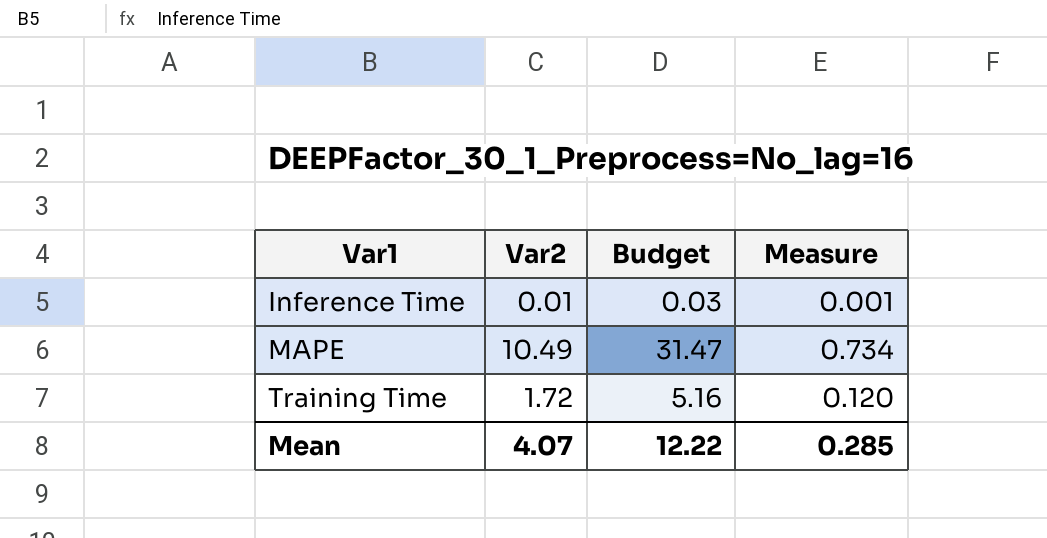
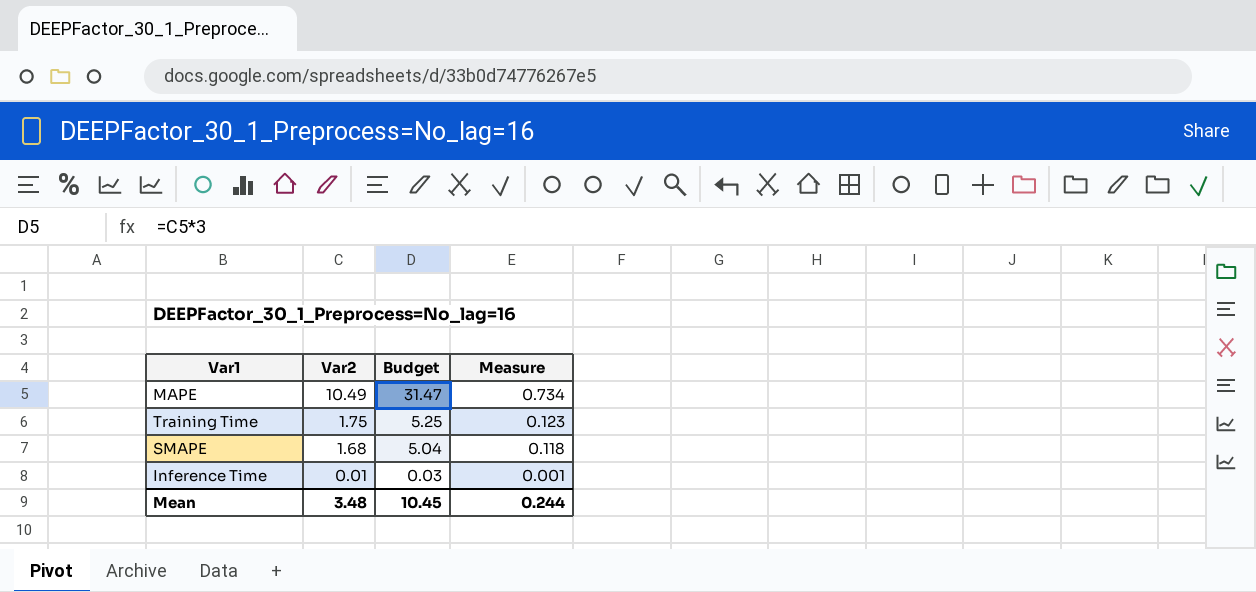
row order: Var1 ascending -> Var2 descending
Training Time | Var2: 1.72 -> 1.75
Training Time | Budget: 5.16 -> 5.25
Training Time | Measure: 0.120 -> 0.123
row SMAPE: none -> 1.68 | 5.04 | 0.118
Mean | Var2: 4.07 -> 3.48
Mean | Budget: 12.22 -> 10.45
Mean | Measure: 0.285 -> 0.244

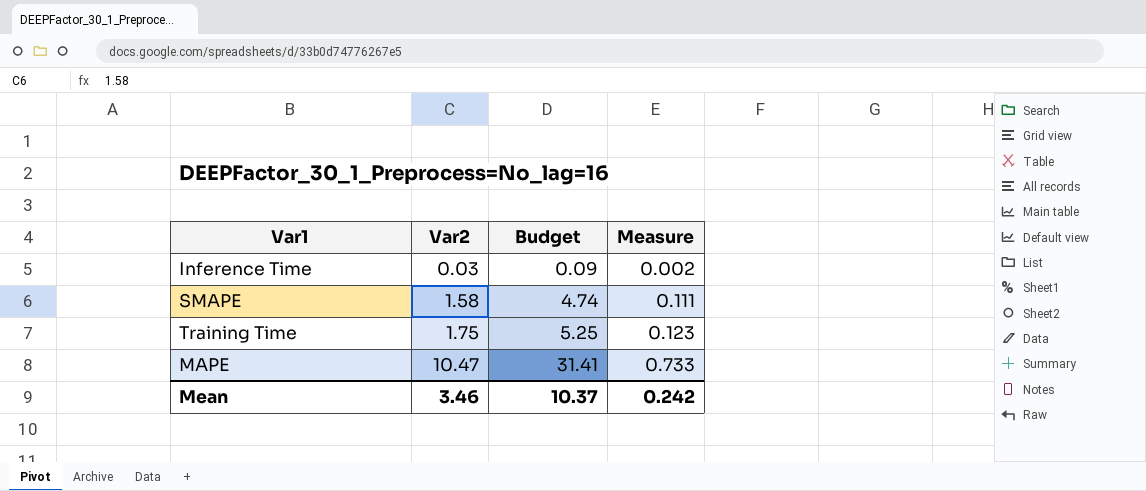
row order: Var2 descending -> Var2 ascending
Inference Time | Var2: 0.01 -> 0.03
Inference Time | Budget: 0.03 -> 0.09
Inference Time | Measure: 0.001 -> 0.002
SMAPE | Var2: 1.68 -> 1.58
SMAPE | Budget: 5.04 -> 4.74
SMAPE | Measure: 0.118 -> 0.111
MAPE | Var2: 10.49 -> 10.47
MAPE | Budget: 31.47 -> 31.41
MAPE | Measure: 0.734 -> 0.733
Mean | Var2: 3.48 -> 3.46
Mean | Budget: 10.45 -> 10.37
Mean | Measure: 0.244 -> 0.242

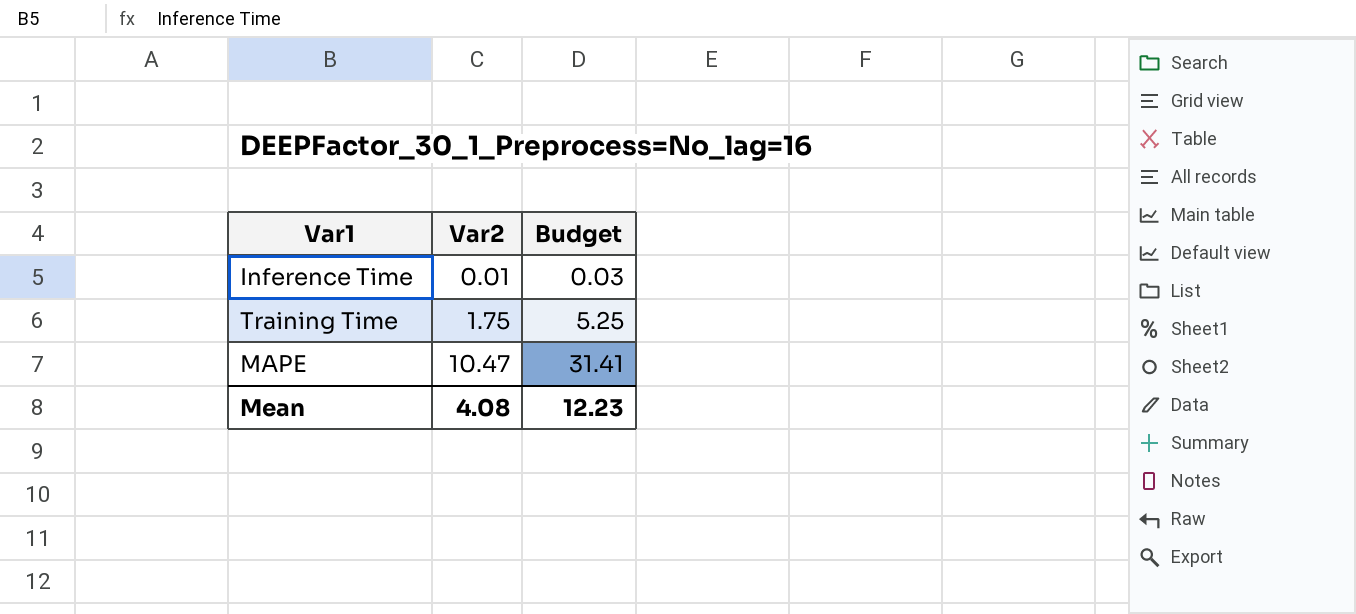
column Measure | formula: [Var2] * 0.07 -> none
row SMAPE: 1.58 | 4.74 | 0.111 -> none
Inference Time | Var2: 0.03 -> 0.01
Inference Time | Budget: 0.09 -> 0.03
Mean | Var2: 3.46 -> 4.08
Mean | Budget: 10.37 -> 12.23

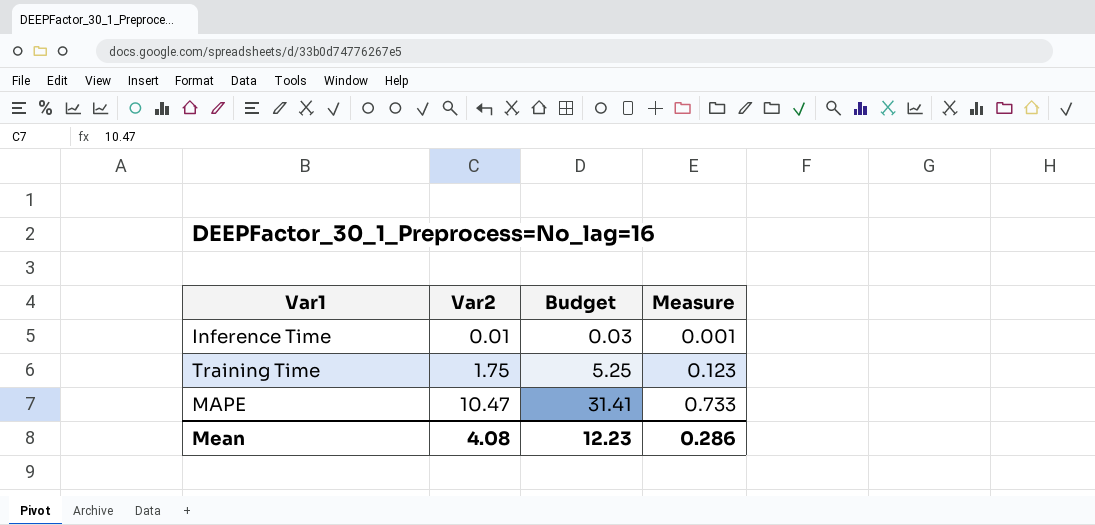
column Measure | formula: none -> [Var2] * 0.07

